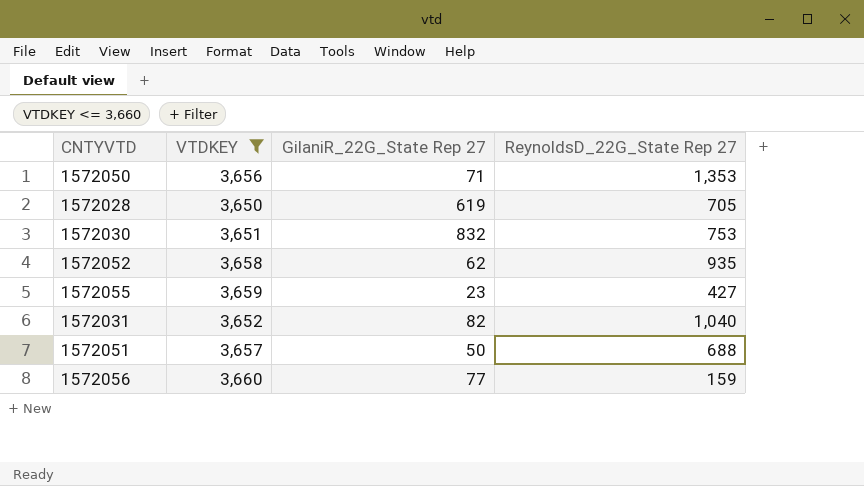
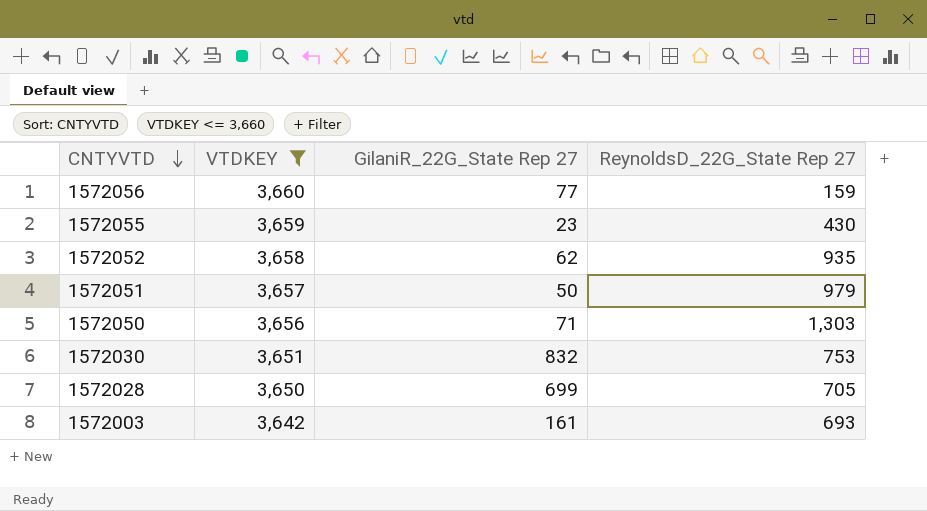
row order: none -> CNTYVTD descending
row 1572031: 3,652 | 82 | 1,040 -> none
1572055 | ReynoldsD_22G_State Rep 27: 427 -> 430
1572051 | ReynoldsD_22G_State Rep 27: 688 -> 979
1572050 | ReynoldsD_22G_State Rep 27: 1,353 -> 1,303
1572028 | GilaniR_22G_State Rep 27: 619 -> 699
row 1572003: none -> 3,642 | 161 | 693

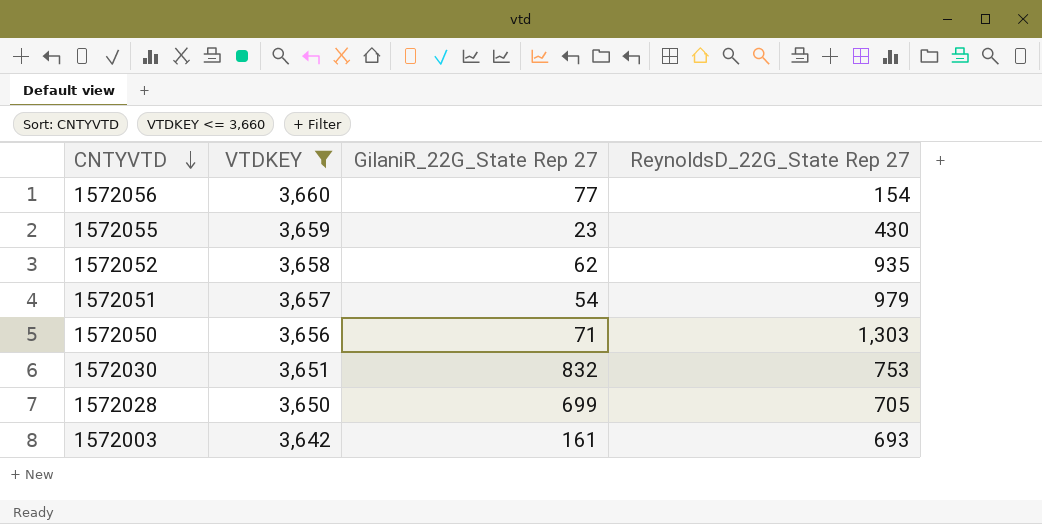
1572056 | ReynoldsD_22G_State Rep 27: 159 -> 154
1572051 | GilaniR_22G_State Rep 27: 50 -> 54

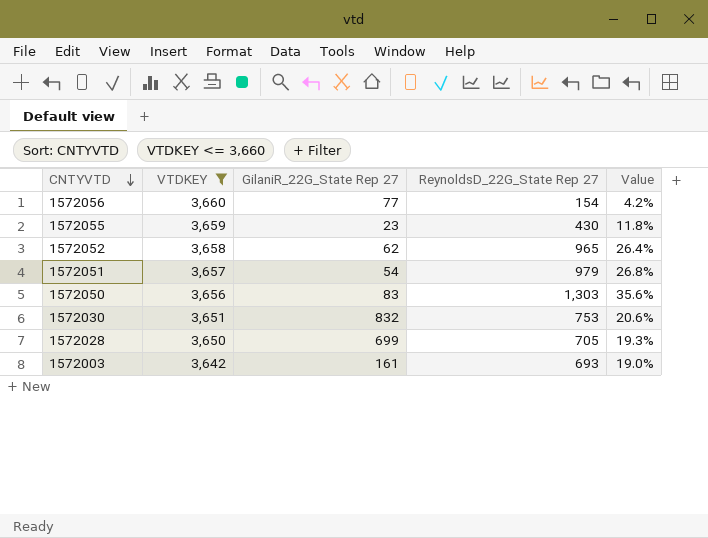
column Value | formula: none -> [ReynoldsD_22G_State Rep 27] / [VTDKEY]
1572052 | ReynoldsD_22G_State Rep 27: 935 -> 965
1572050 | GilaniR_22G_State Rep 27: 71 -> 83

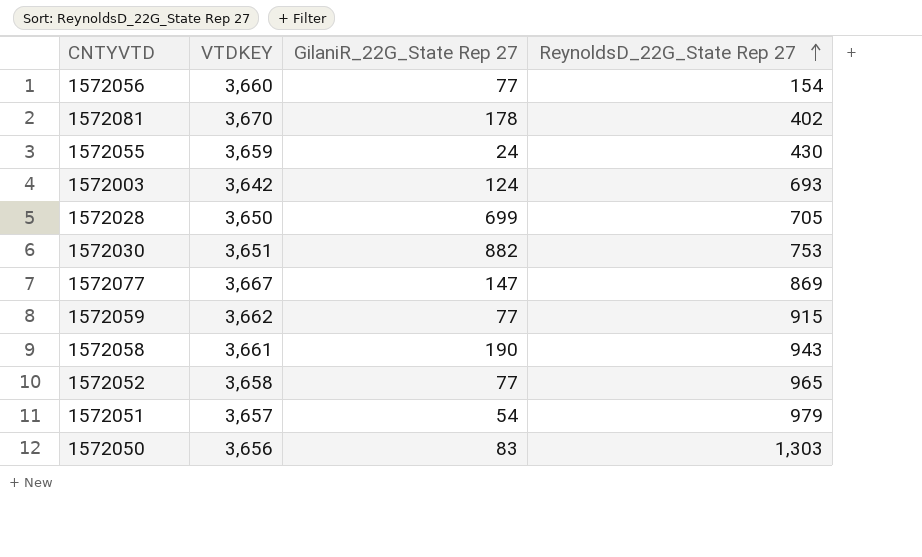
filter: VTDKEY <= 3,660 -> none
row order: CNTYVTD descending -> ReynoldsD_22G_State Rep 27 ascending
column Value | formula: [ReynoldsD_22G_State Rep 27] / [VTDKEY] -> none
1572055 | GilaniR_22G_State Rep 27: 23 -> 24
1572003 | GilaniR_22G_State Rep 27: 161 -> 124
1572030 | GilaniR_22G_State Rep 27: 832 -> 882
1572052 | GilaniR_22G_State Rep 27: 62 -> 77

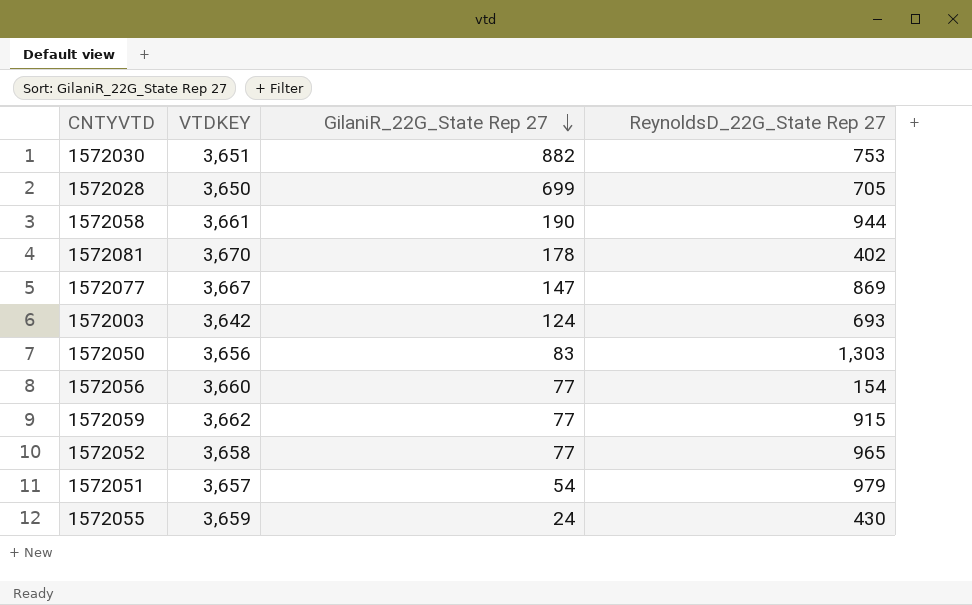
row order: ReynoldsD_22G_State Rep 27 ascending -> GilaniR_22G_State Rep 27 descending
1572058 | ReynoldsD_22G_State Rep 27: 943 -> 944

